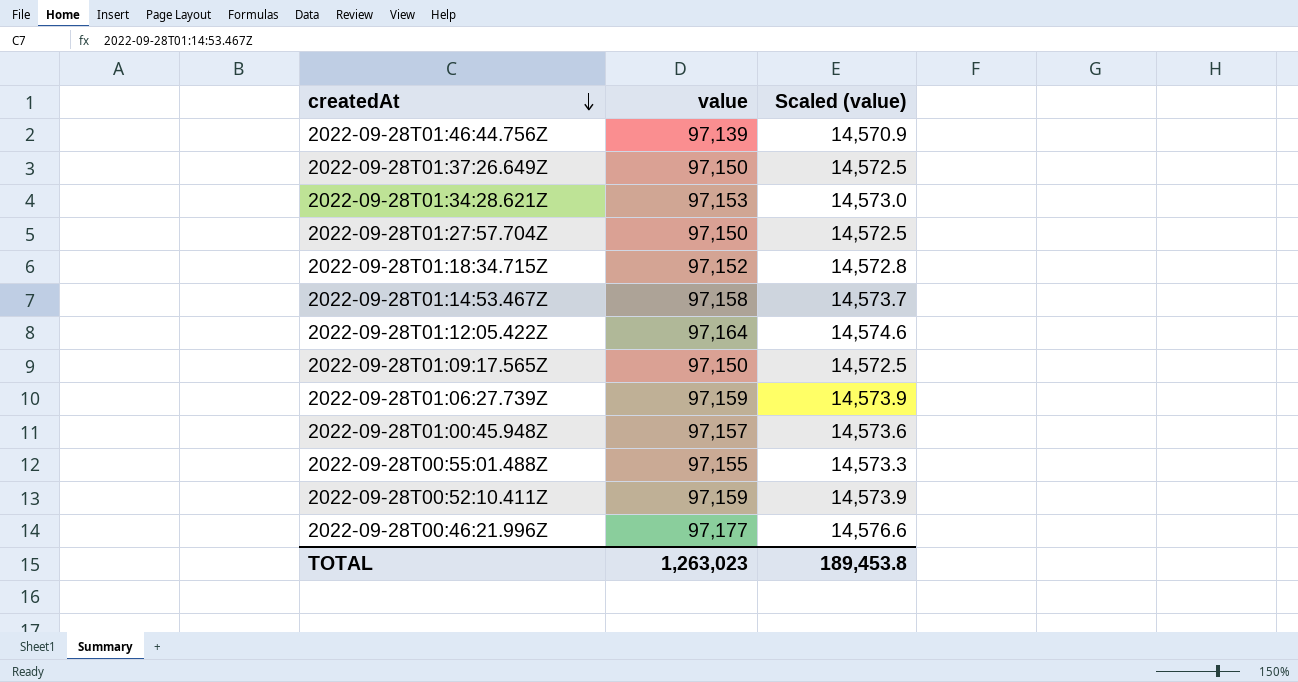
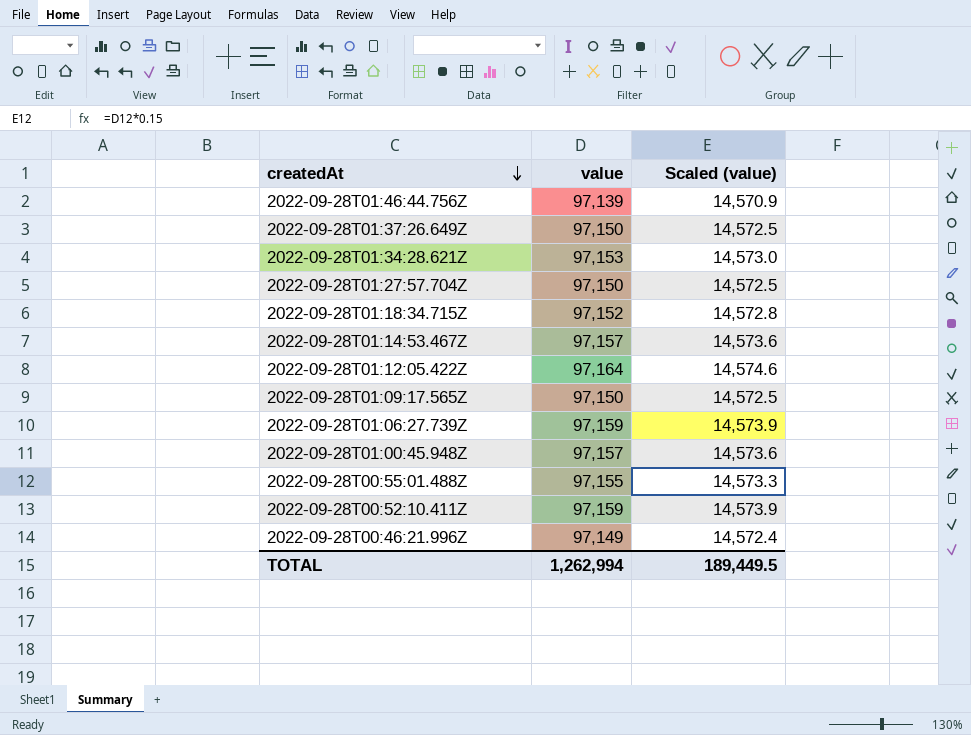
2022-09-28T01:14:53.467Z | value: 97,158 -> 97,157
2022-09-28T01:14:53.467Z | Scaled (value): 14,573.7 -> 14,573.6
2022-09-28T00:46:21.996Z | value: 97,177 -> 97,149
2022-09-28T00:46:21.996Z | Scaled (value): 14,576.6 -> 14,572.4
TOTAL | value: 1,263,023 -> 1,262,994
TOTAL | Scaled (value): 189,453.8 -> 189,449.5

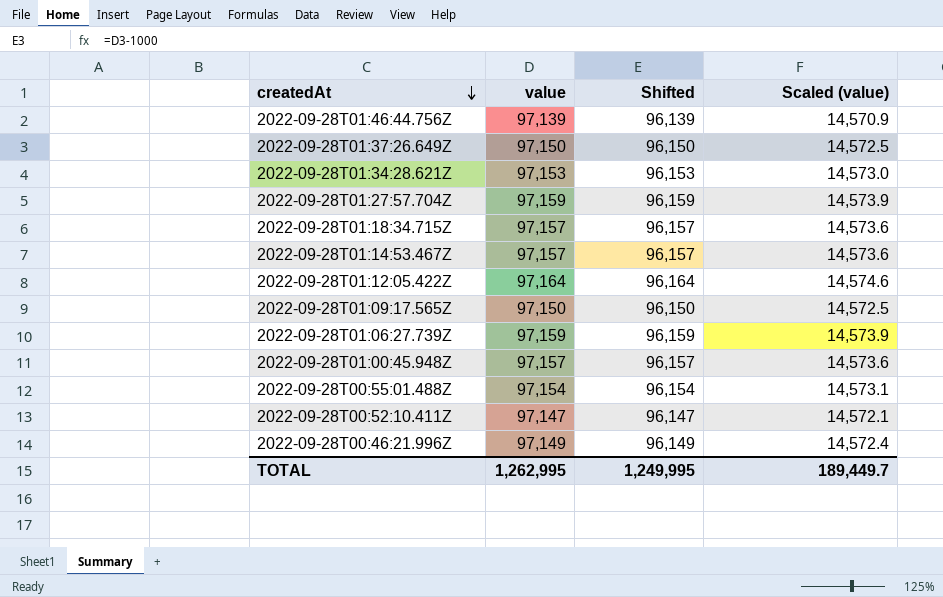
column Shifted | formula: none -> [value] - 1000
2022-09-28T01:27:57.704Z | value: 97,150 -> 97,159
2022-09-28T01:27:57.704Z | Scaled (value): 14,572.5 -> 14,573.9
2022-09-28T01:18:34.715Z | value: 97,152 -> 97,157
2022-09-28T01:18:34.715Z | Scaled (value): 14,572.8 -> 14,573.6
2022-09-28T00:55:01.488Z | value: 97,155 -> 97,154
2022-09-28T00:55:01.488Z | Scaled (value): 14,573.3 -> 14,573.1
2022-09-28T00:52:10.411Z | value: 97,159 -> 97,147
2022-09-28T00:52:10.411Z | Scaled (value): 14,573.9 -> 14,572.1
TOTAL | value: 1,262,994 -> 1,262,995
TOTAL | Scaled (value): 189,449.5 -> 189,449.7

